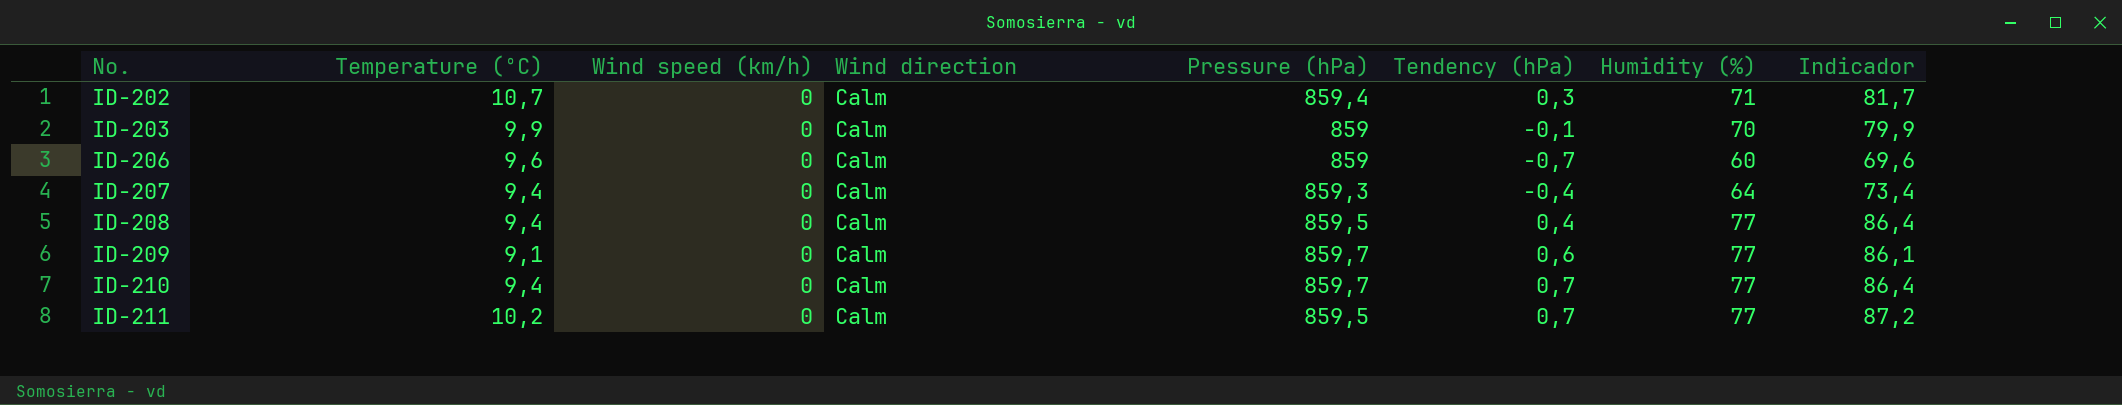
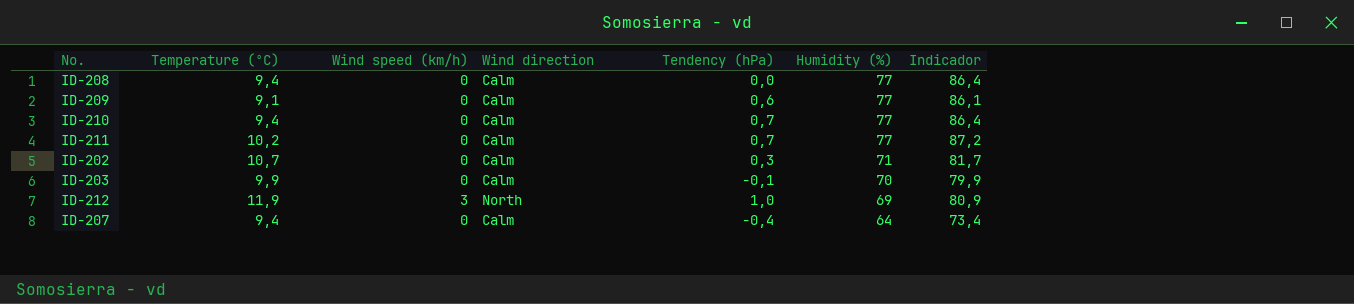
row order: No. ascending -> Humidity (%) descending
column Pressure (hPa) | position: 5 -> none
row ID-206: 9,6 | 0 | Calm | 859 | -0,7 | 60 | 69,6 -> none
ID-208 | Tendency (hPa): 0,4 -> 0,0
row ID-212: none -> 11,9 | 3 | North | 1,0 | 69 | 80,9

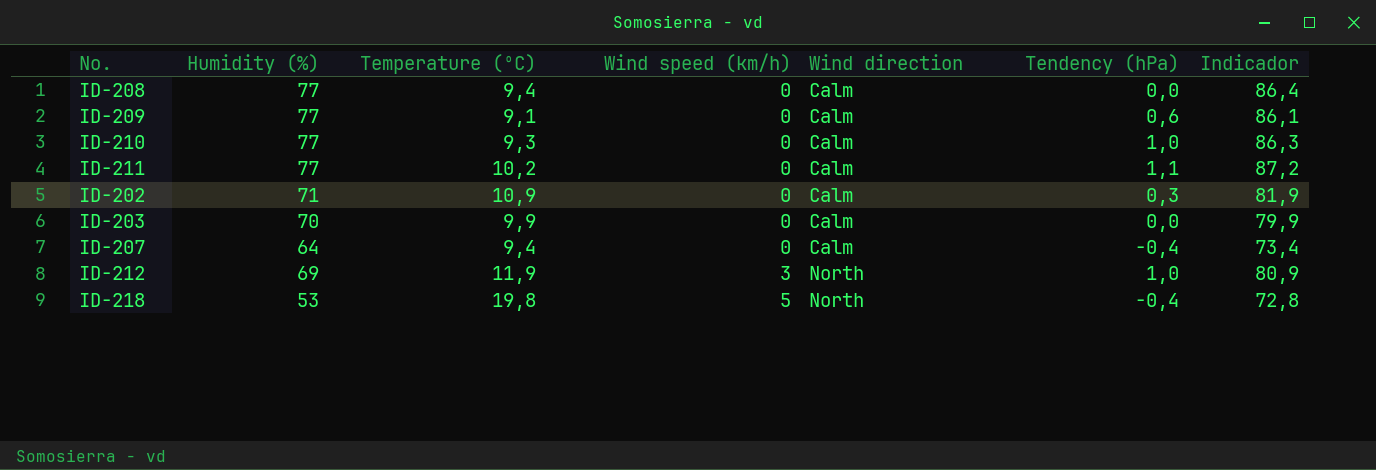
row order: Humidity (%) descending -> Wind speed (km/h) ascending
column Humidity (%) | position: 6 -> 2
ID-210 | Temperature (ºC): 9,4 -> 9,3
ID-210 | Tendency (hPa): 0,7 -> 1,0
ID-210 | Indicador: 86,4 -> 86,3
ID-211 | Tendency (hPa): 0,7 -> 1,1
ID-202 | Temperature (ºC): 10,7 -> 10,9
ID-202 | Indicador: 81,7 -> 81,9
ID-203 | Tendency (hPa): -0,1 -> 0,0
row ID-218: none -> 53 | 19,8 | 5 | North | -0,4 | 72,8

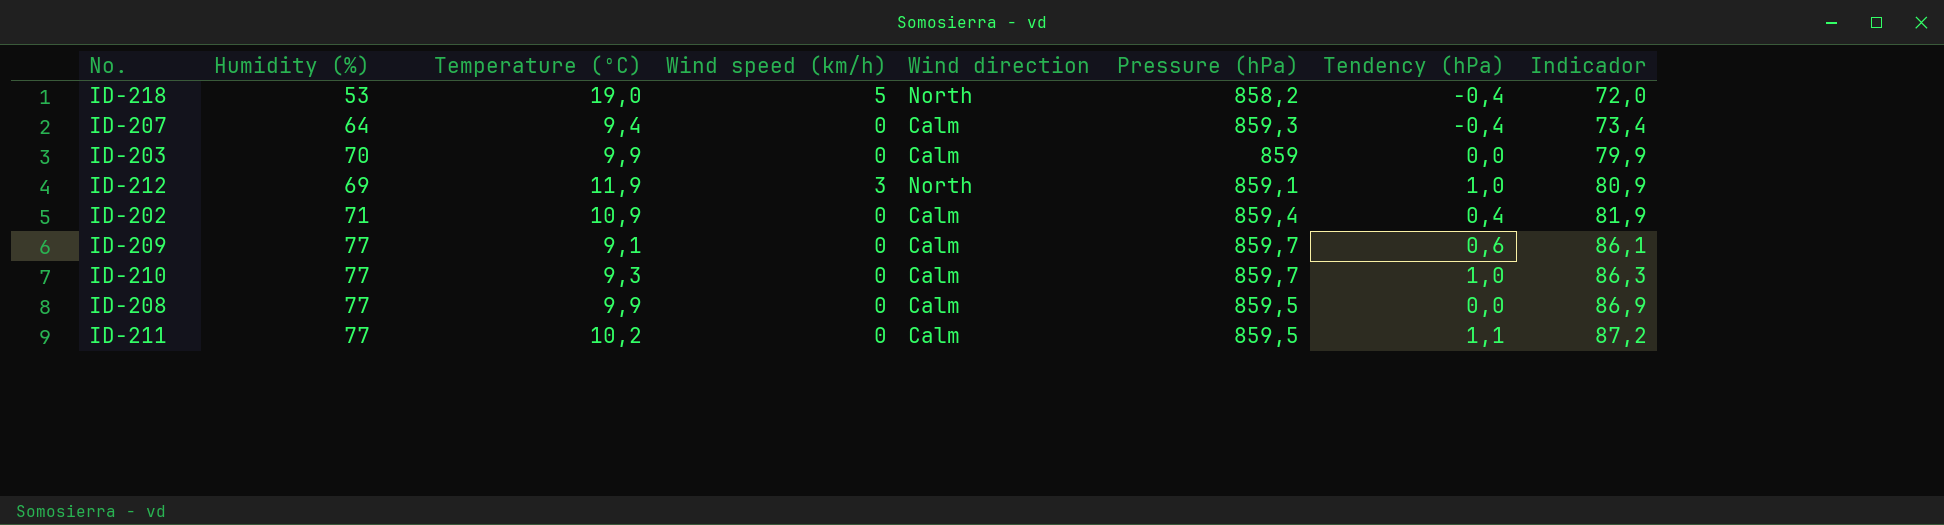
row order: Wind speed (km/h) ascending -> Indicador ascending
column Pressure (hPa) | position: none -> 6
ID-218 | Temperature (ºC): 19,8 -> 19,0
ID-218 | Indicador: 72,8 -> 72,0
ID-202 | Tendency (hPa): 0,3 -> 0,4
ID-208 | Temperature (ºC): 9,4 -> 9,9
ID-208 | Indicador: 86,4 -> 86,9

